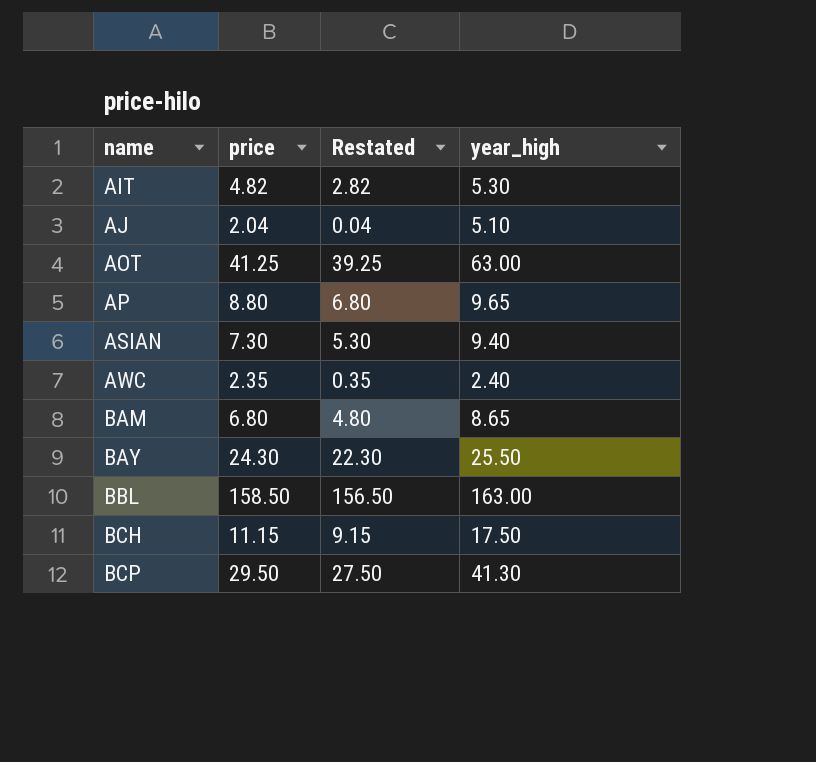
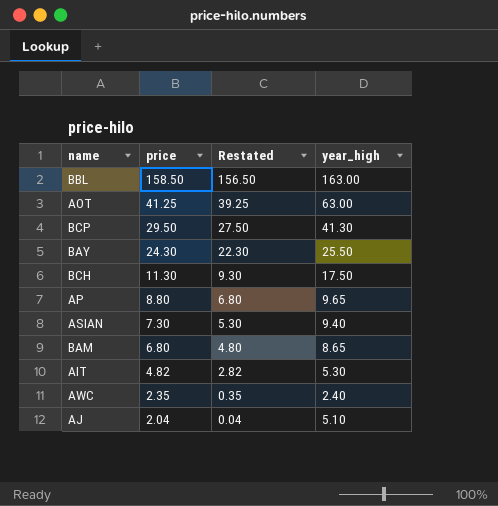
row order: name ascending -> price descending
BCH | price: 11.15 -> 11.30
BCH | Restated: 9.15 -> 9.30

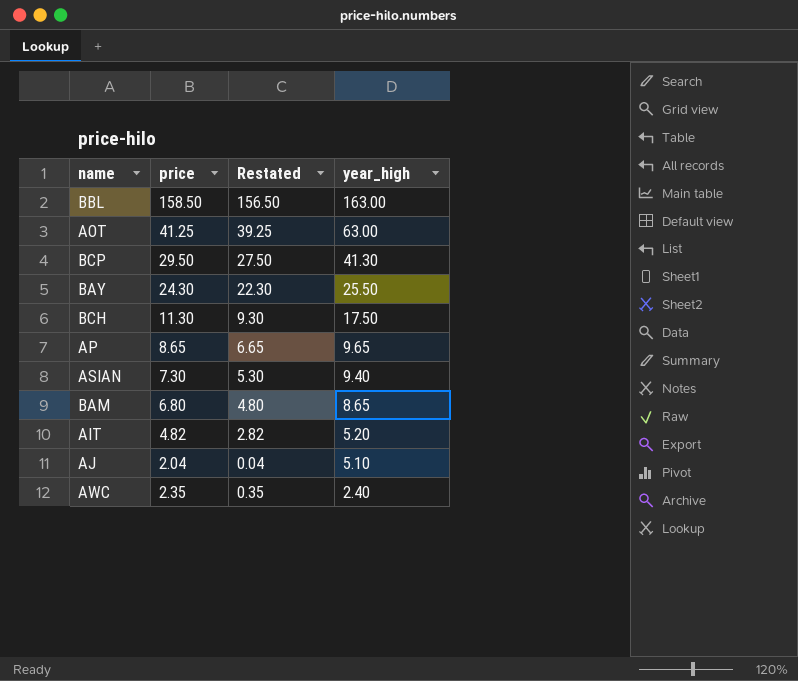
row order: price descending -> year_high descending
AP | price: 8.80 -> 8.65
AP | Restated: 6.80 -> 6.65
AIT | year_high: 5.30 -> 5.20

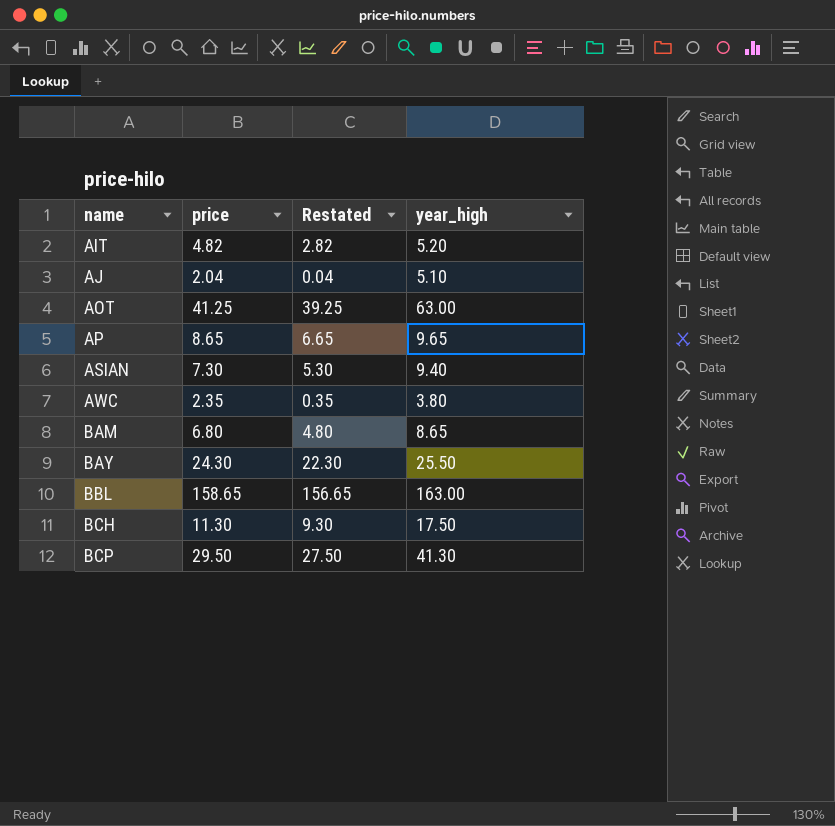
row order: year_high descending -> name ascending
AWC | year_high: 2.40 -> 3.80
BBL | price: 158.50 -> 158.65
BBL | Restated: 156.50 -> 156.65

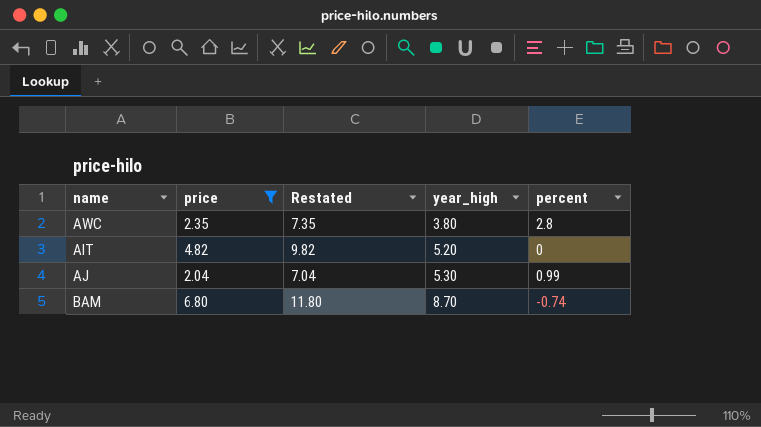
filter: none -> price <= 6.80
row order: name ascending -> year_high ascending
column Restated | formula: [price] - 2 -> [price] + 5
column percent | position: none -> 5
AJ | year_high: 5.10 -> 5.30
BAM | year_high: 8.65 -> 8.70

